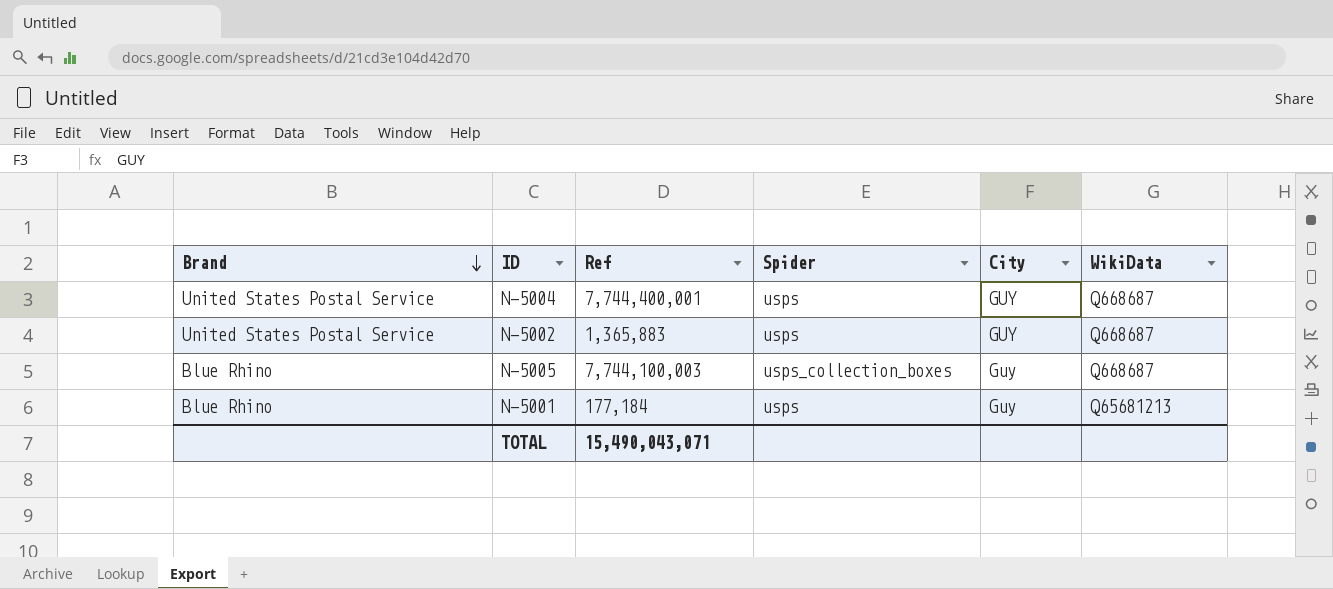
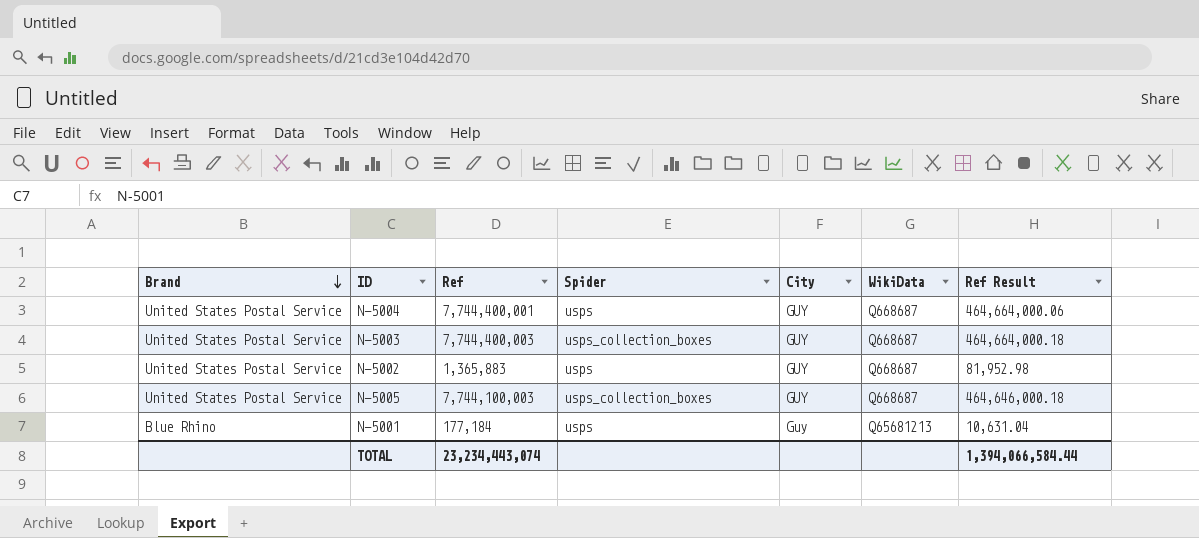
column Ref Result | formula: none -> [Ref] * 0.06
row N-5003: none -> United States Postal Service | 7,744,400,003 | usps_collection_boxes | GUY | Q668687 | 464,664,000.18
N-5005 | Brand: Blue Rhino -> United States Postal Service
N-5005 | City: Guy -> GUY
TOTAL | Ref: 15,490,043,071 -> 23,234,443,074

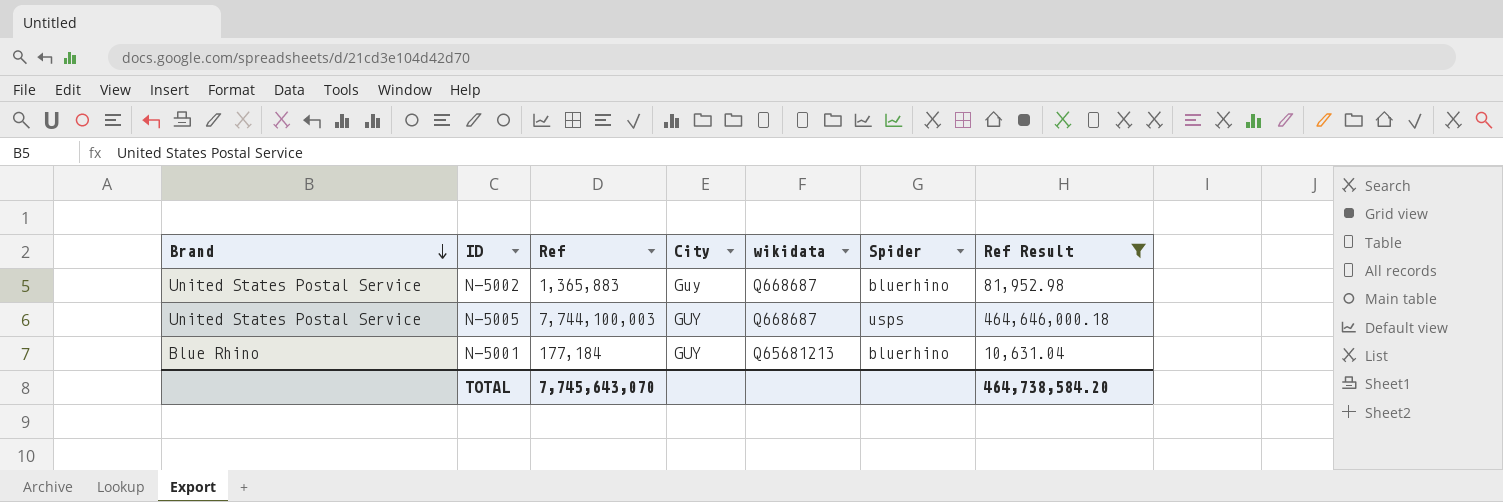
filter: none -> Ref Result <= 464,646,000.18
column name: WikiData -> wikidata
column Spider | position: 4 -> 6
N-5002 | City: GUY -> Guy
N-5002 | Spider: usps -> bluerhino
N-5005 | Spider: usps_collection_boxes -> usps
N-5001 | City: Guy -> GUY
N-5001 | Spider: usps -> bluerhino
TOTAL | Ref: 23,234,443,074 -> 7,745,643,070
TOTAL | Ref Result: 1,394,066,584.44 -> 464,738,584.20

